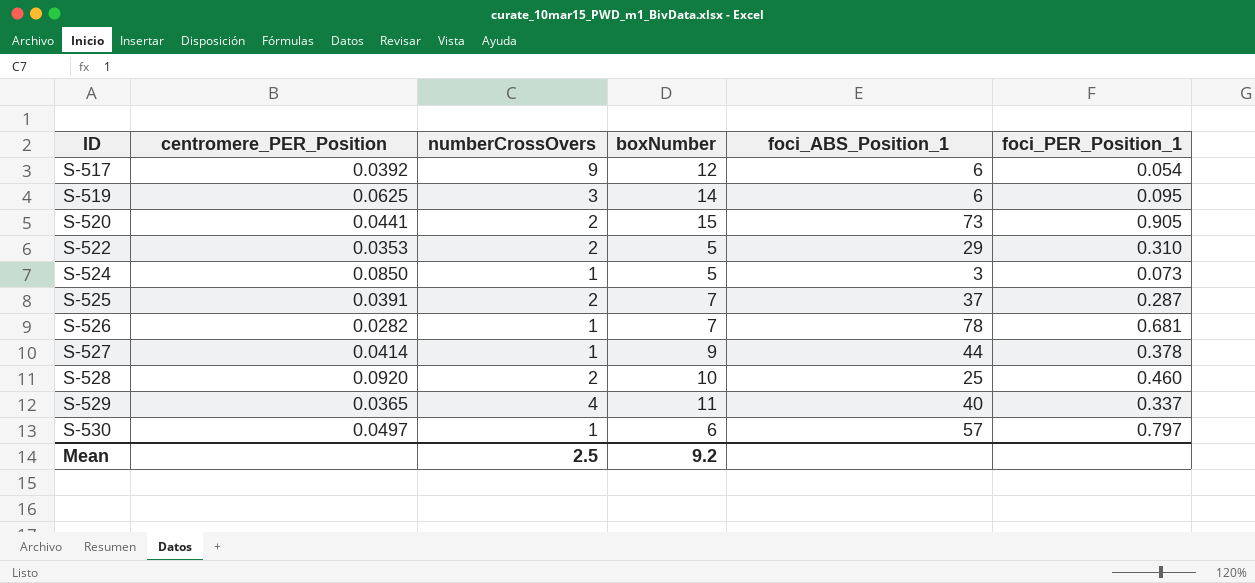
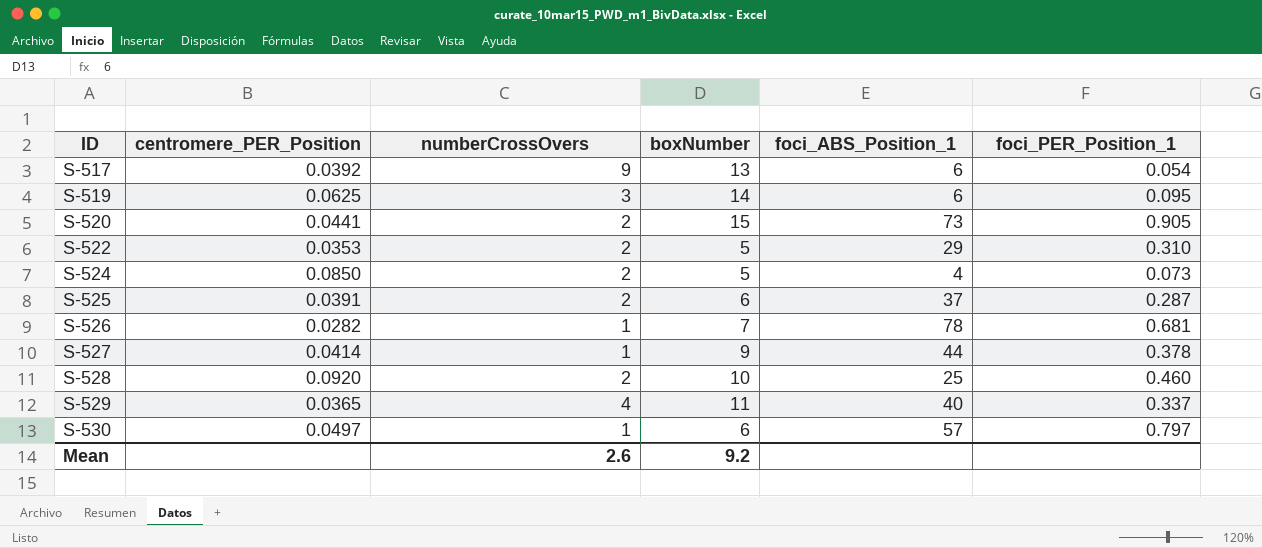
S-517 | boxNumber: 12 -> 13
S-524 | numberCrossOvers: 1 -> 2
S-524 | foci_ABS_Position_1: 3 -> 4
S-525 | boxNumber: 7 -> 6
Mean | numberCrossOvers: 2.5 -> 2.6

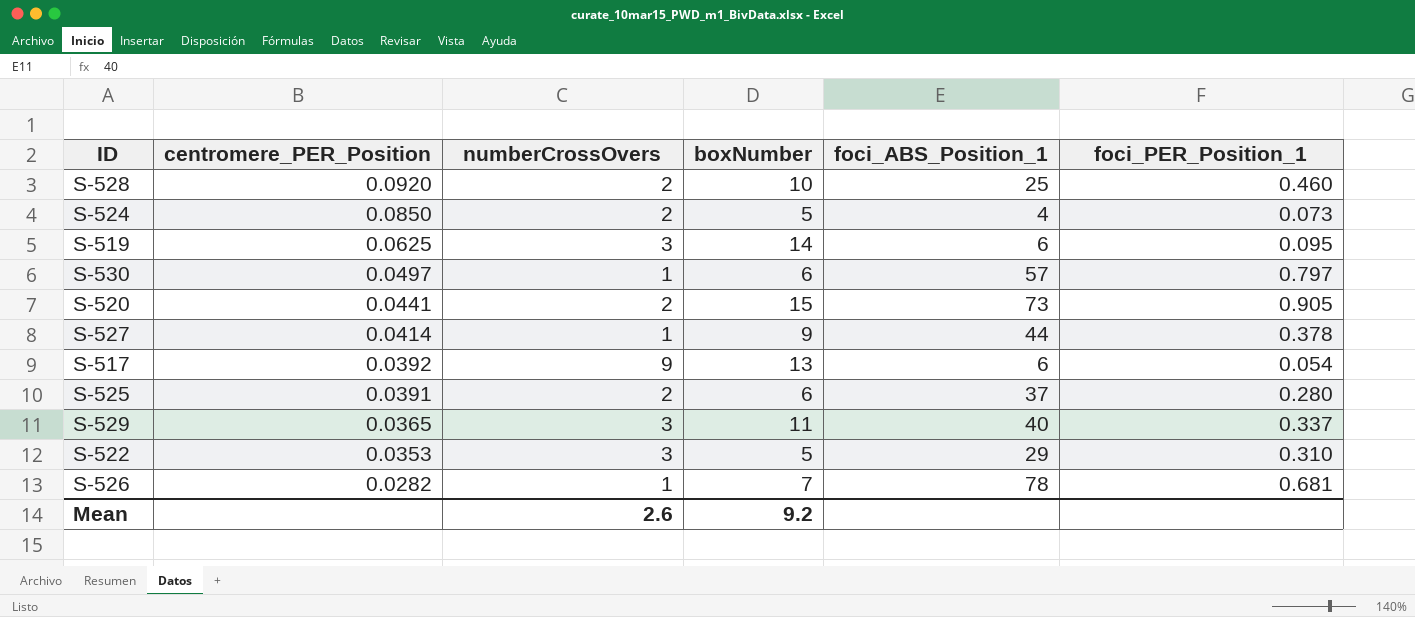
row order: ID ascending -> centromere_PER_Position descending
S-525 | foci_PER_Position_1: 0.287 -> 0.280
S-529 | numberCrossOvers: 4 -> 3
S-522 | numberCrossOvers: 2 -> 3

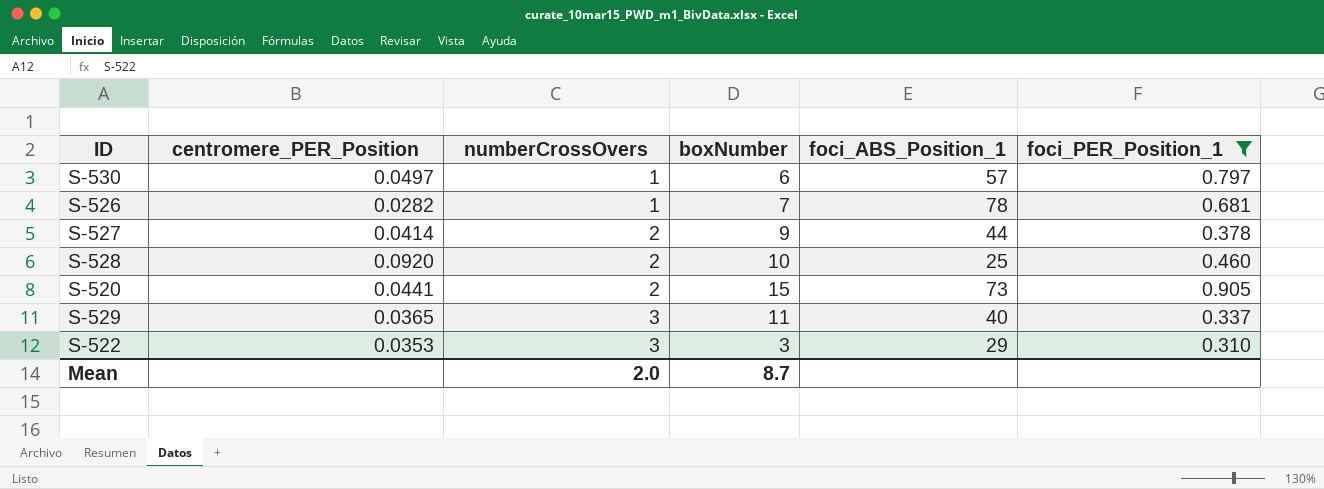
filter: none -> foci_PER_Position_1 >= 0.310
row order: centromere_PER_Position descending -> numberCrossOvers ascending
S-527 | numberCrossOvers: 1 -> 2
S-522 | boxNumber: 5 -> 3
Mean | numberCrossOvers: 2.6 -> 2.0
Mean | boxNumber: 9.2 -> 8.7

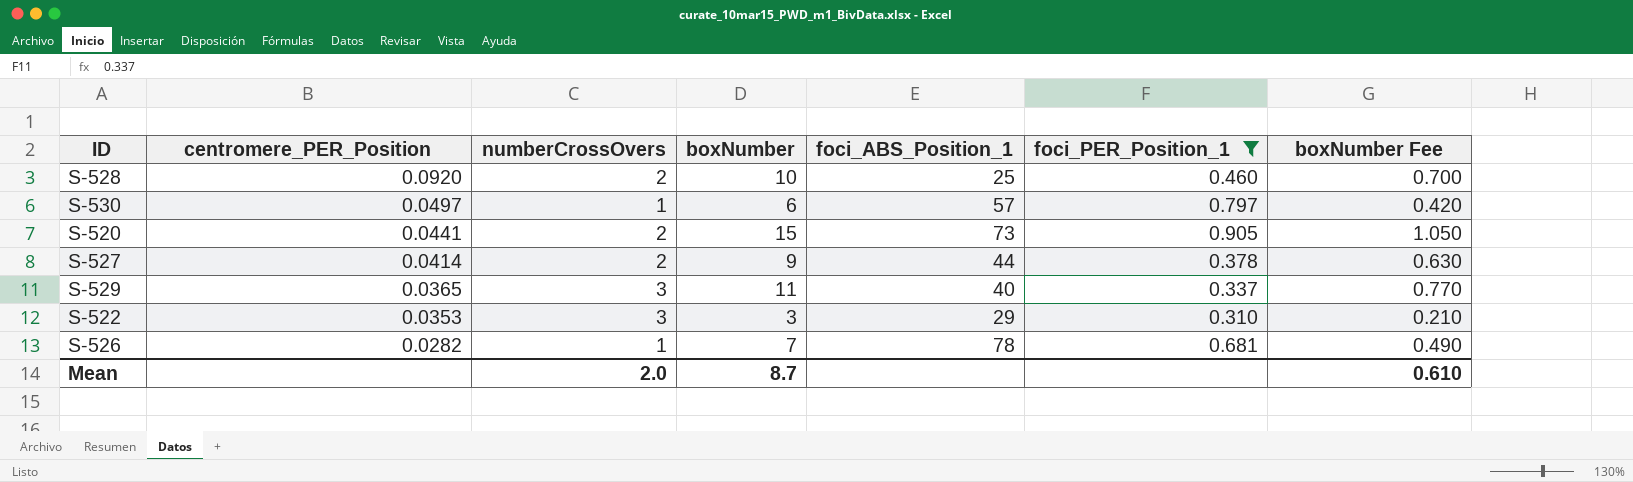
row order: numberCrossOvers ascending -> centromere_PER_Position descending
column boxNumber Fee | formula: none -> [boxNumber] * 0.07

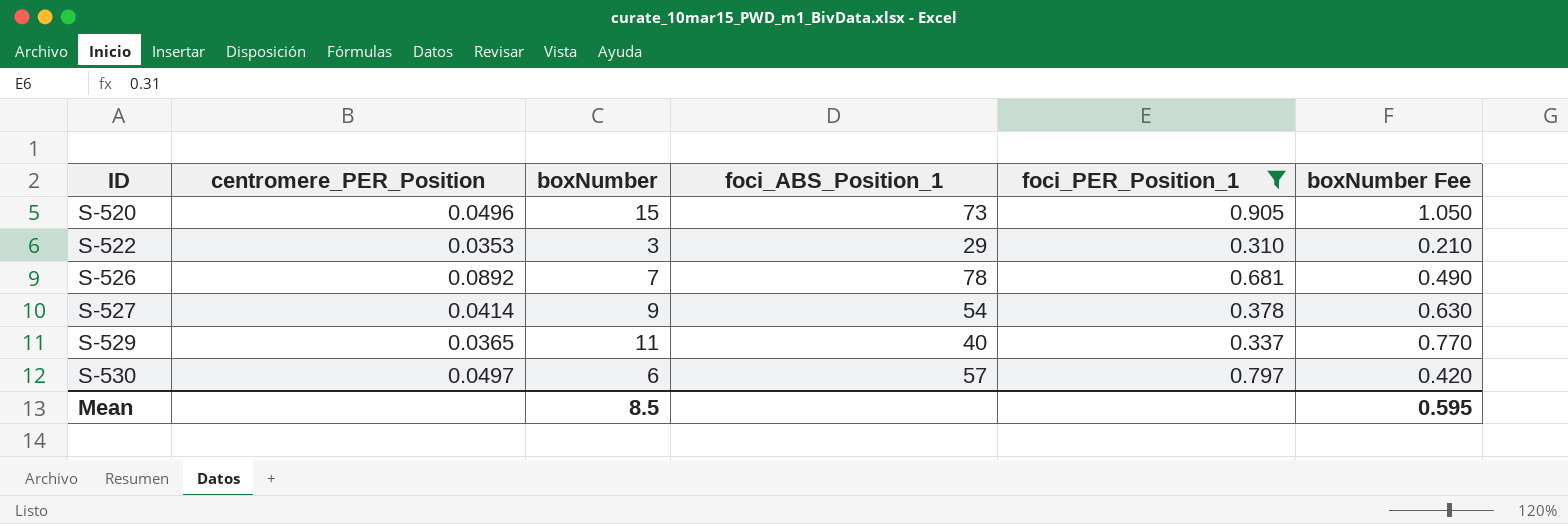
row order: centromere_PER_Position descending -> ID ascending
column numberCrossOvers | position: 3 -> none
row S-528: 0.0920 | 2 | 10 | 25 | 0.460 | 0.700 -> none
S-520 | centromere_PER_Position: 0.0441 -> 0.0496
S-526 | centromere_PER_Position: 0.0282 -> 0.0892
S-527 | foci_ABS_Position_1: 44 -> 54
Mean | boxNumber: 8.7 -> 8.5
Mean | boxNumber Fee: 0.610 -> 0.595

